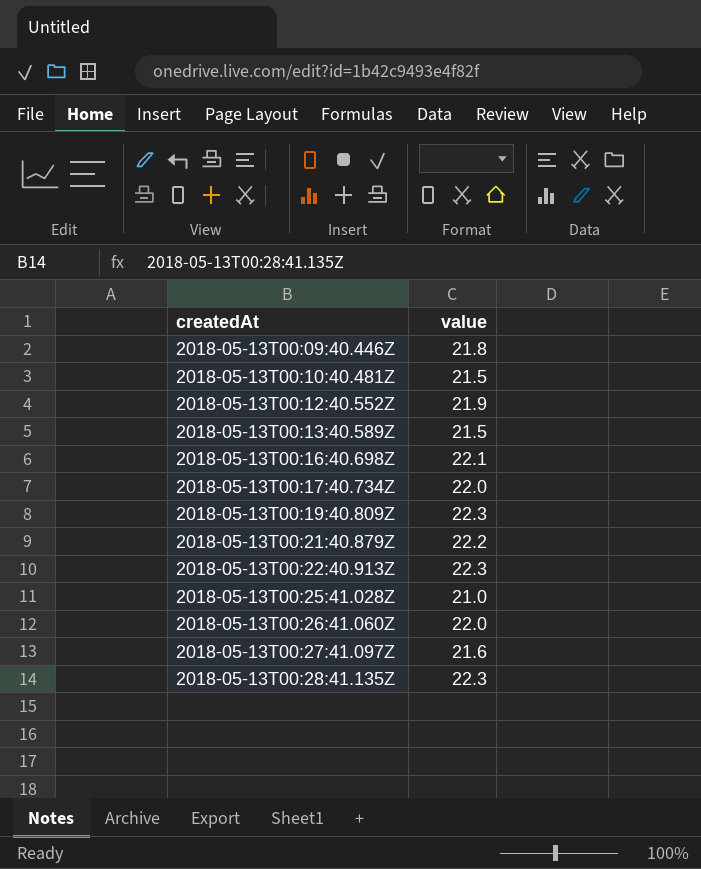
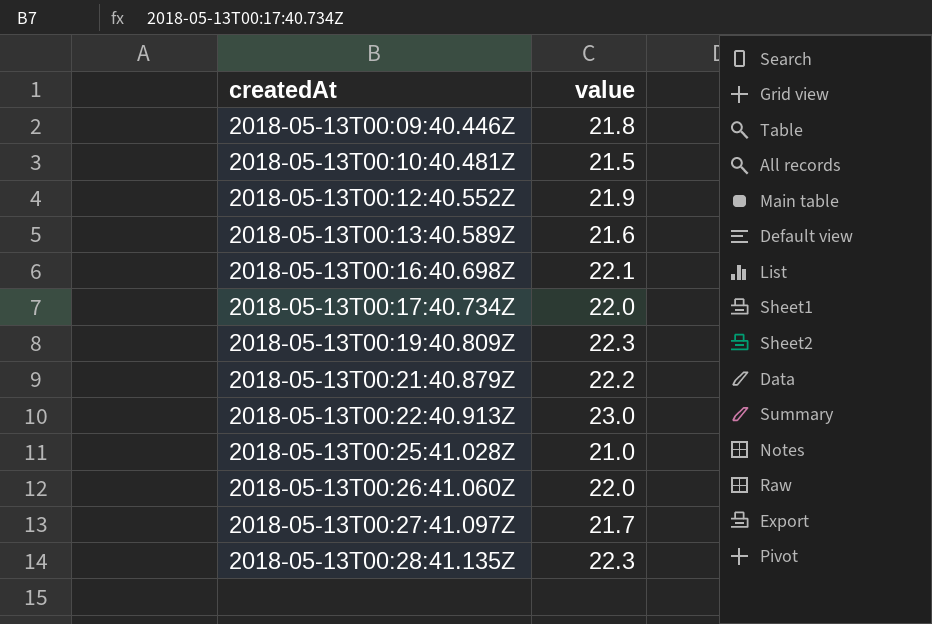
2018-05-13T00:13:40.589Z | value: 21.5 -> 21.6
2018-05-13T00:22:40.913Z | value: 22.3 -> 23.0
2018-05-13T00:27:41.097Z | value: 21.6 -> 21.7

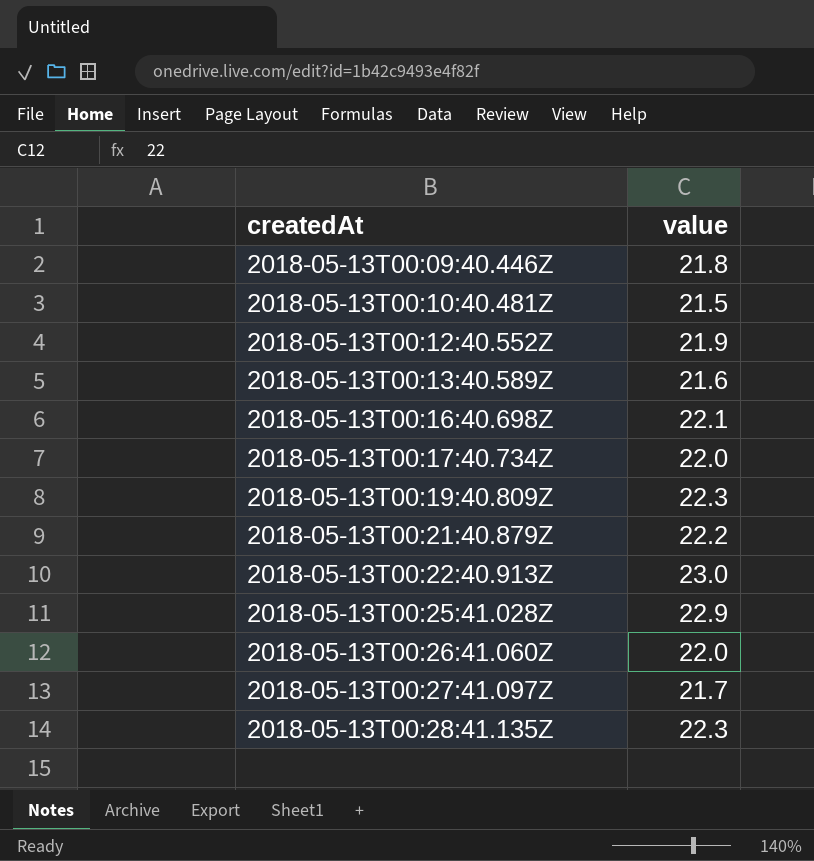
2018-05-13T00:25:41.028Z | value: 21.0 -> 22.9

